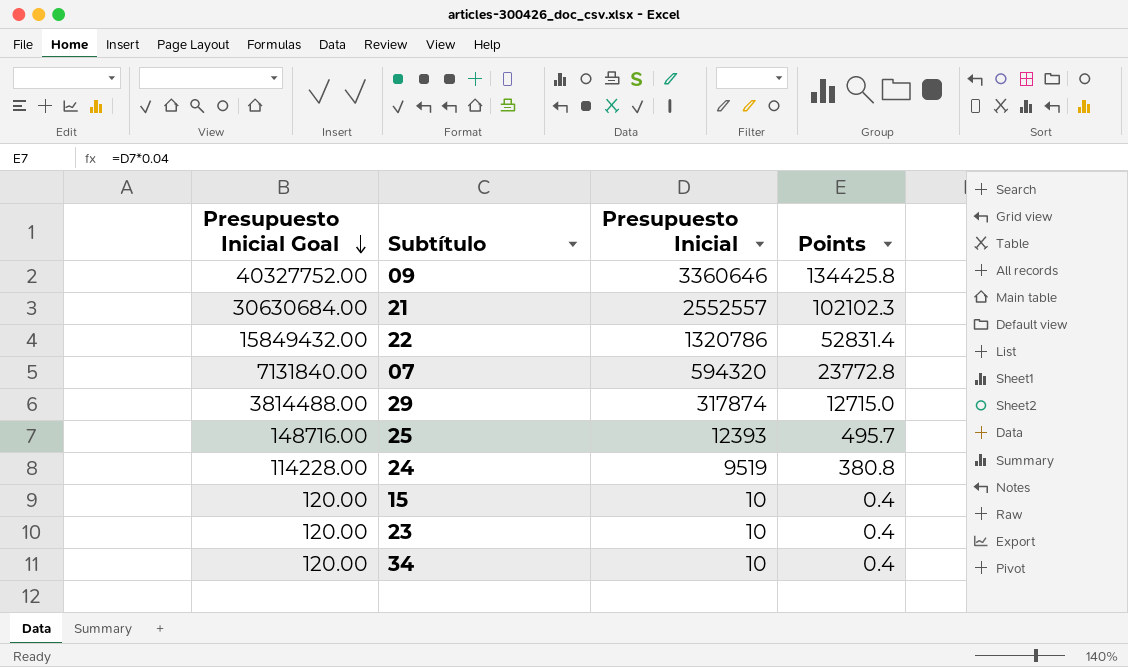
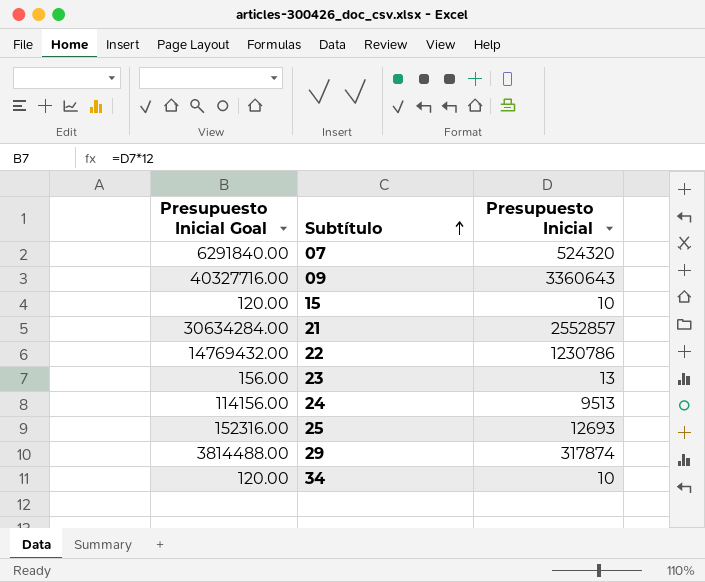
row order: Presupuesto Inicial Goal descending -> Subtítulo ascending
column Points | formula: [Presupuesto Inicial] * 0.04 -> none
07 | Presupuesto Inicial Goal: 7131840.00 -> 6291840.00
07 | Presupuesto Inicial: 594320 -> 524320
09 | Presupuesto Inicial Goal: 40327752.00 -> 40327716.00
09 | Presupuesto Inicial: 3360646 -> 3360643
21 | Presupuesto Inicial Goal: 30630684.00 -> 30634284.00
21 | Presupuesto Inicial: 2552557 -> 2552857
22 | Presupuesto Inicial Goal: 15849432.00 -> 14769432.00
22 | Presupuesto Inicial: 1320786 -> 1230786
23 | Presupuesto Inicial Goal: 120.00 -> 156.00
23 | Presupuesto Inicial: 10 -> 13
24 | Presupuesto Inicial Goal: 114228.00 -> 114156.00
24 | Presupuesto Inicial: 9519 -> 9513
25 | Presupuesto Inicial Goal: 148716.00 -> 152316.00
25 | Presupuesto Inicial: 12393 -> 12693

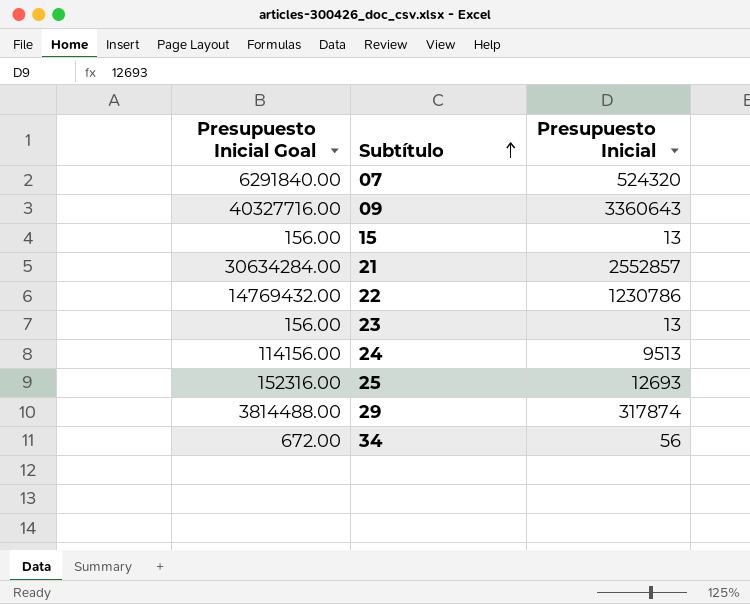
15 | Presupuesto Inicial Goal: 120.00 -> 156.00
15 | Presupuesto Inicial: 10 -> 13
34 | Presupuesto Inicial Goal: 120.00 -> 672.00
34 | Presupuesto Inicial: 10 -> 56

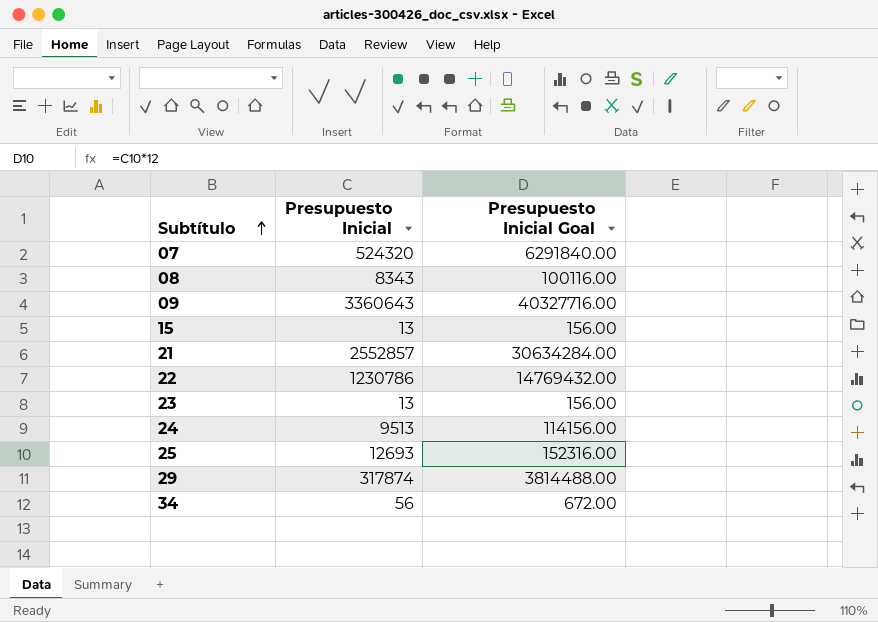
column Presupuesto Inicial Goal | position: 1 -> 3
row 08: none -> 8343 | 100116.00

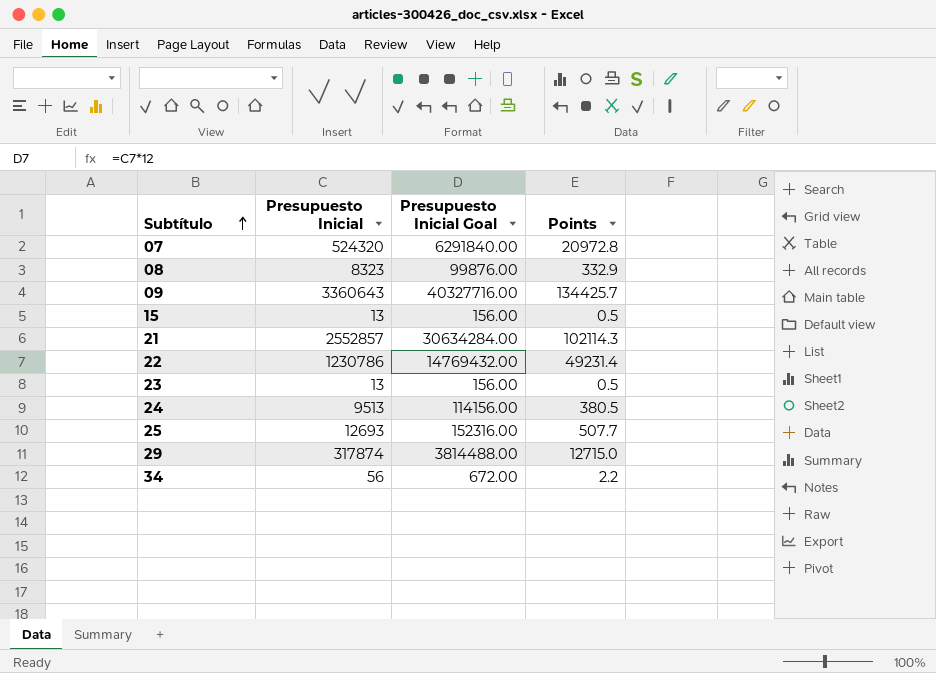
column Points | formula: none -> [Presupuesto Inicial] * 0.04
08 | Presupuesto Inicial: 8343 -> 8323
08 | Presupuesto Inicial Goal: 100116.00 -> 99876.00

